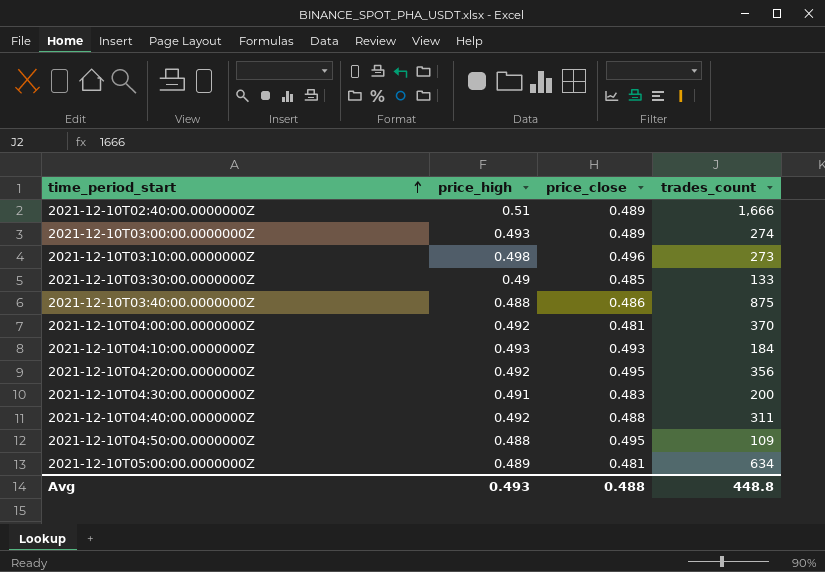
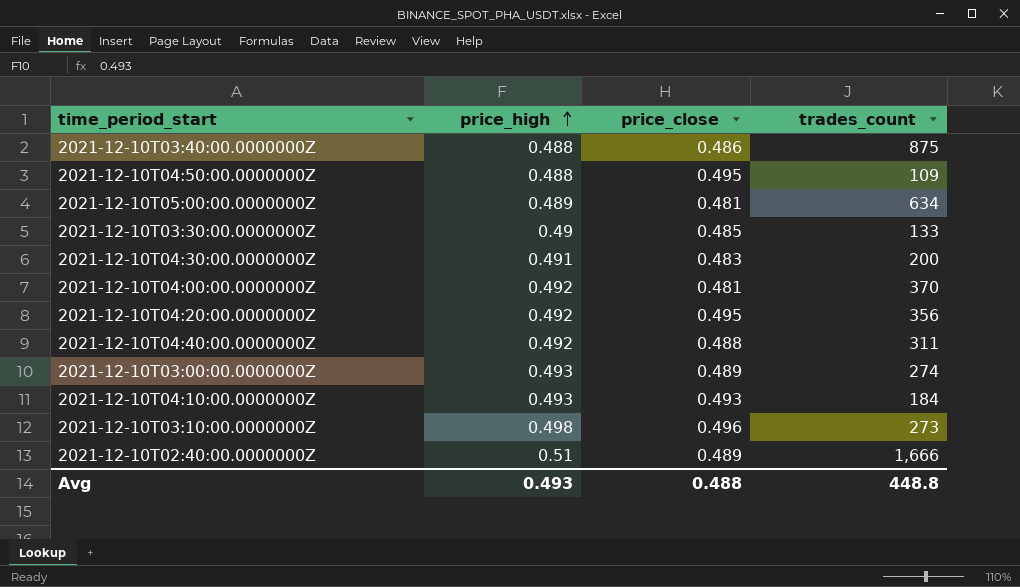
row order: time_period_start ascending -> price_high ascending

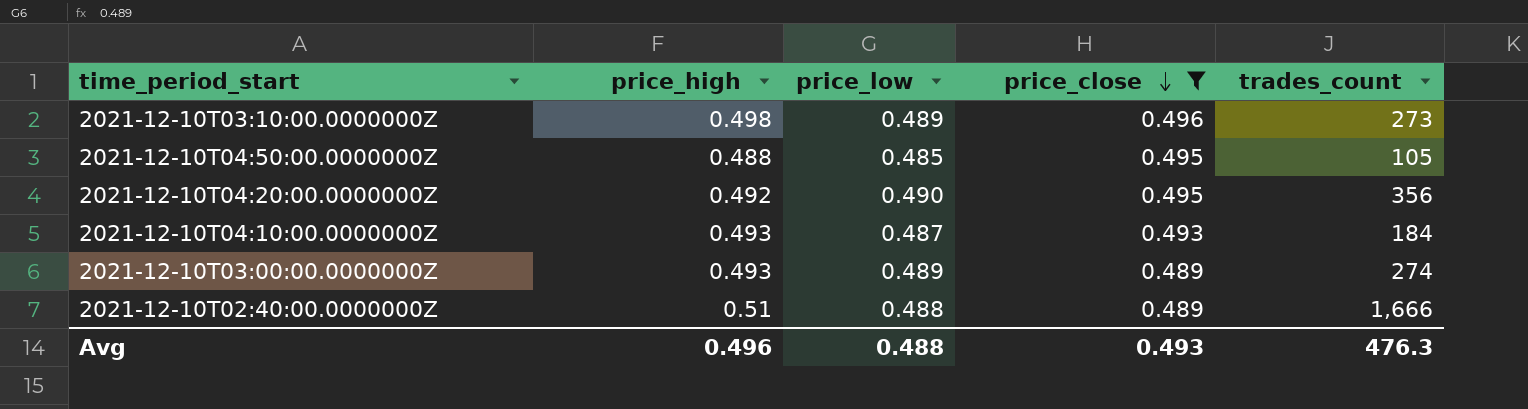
filter: none -> price_close >= 0.489
row order: price_high ascending -> price_close descending
column price_low | position: none -> 3
2021-12-10T04:50:00.0000000Z | trades_count: 109 -> 105
Avg | price_high: 0.493 -> 0.496
Avg | price_close: 0.488 -> 0.493
Avg | trades_count: 448.8 -> 476.3

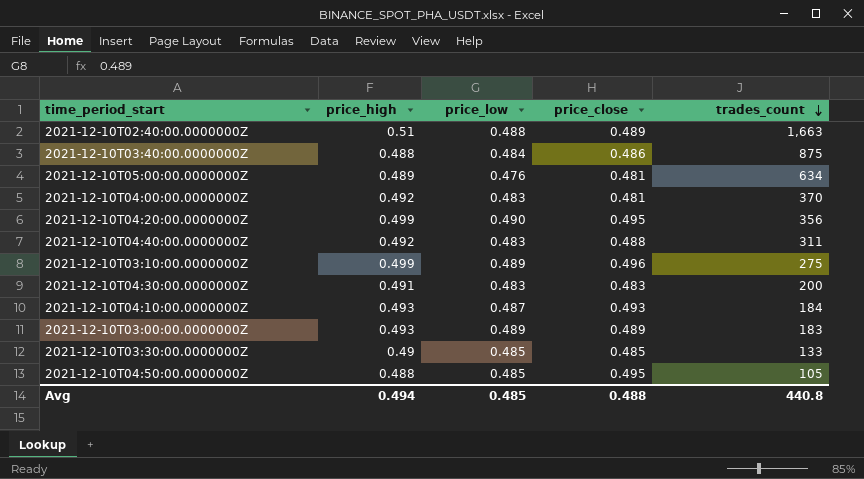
filter: price_close >= 0.489 -> none
row order: price_close descending -> trades_count descending
2021-12-10T02:40:00.0000000Z | trades_count: 1,666 -> 1,663
2021-12-10T04:20:00.0000000Z | price_high: 0.492 -> 0.499
2021-12-10T03:10:00.0000000Z | price_high: 0.498 -> 0.499
2021-12-10T03:10:00.0000000Z | trades_count: 273 -> 275
2021-12-10T03:00:00.0000000Z | trades_count: 274 -> 183
Avg | price_high: 0.496 -> 0.494
Avg | price_low: 0.488 -> 0.485
Avg | price_close: 0.493 -> 0.488
Avg | trades_count: 476.3 -> 440.8

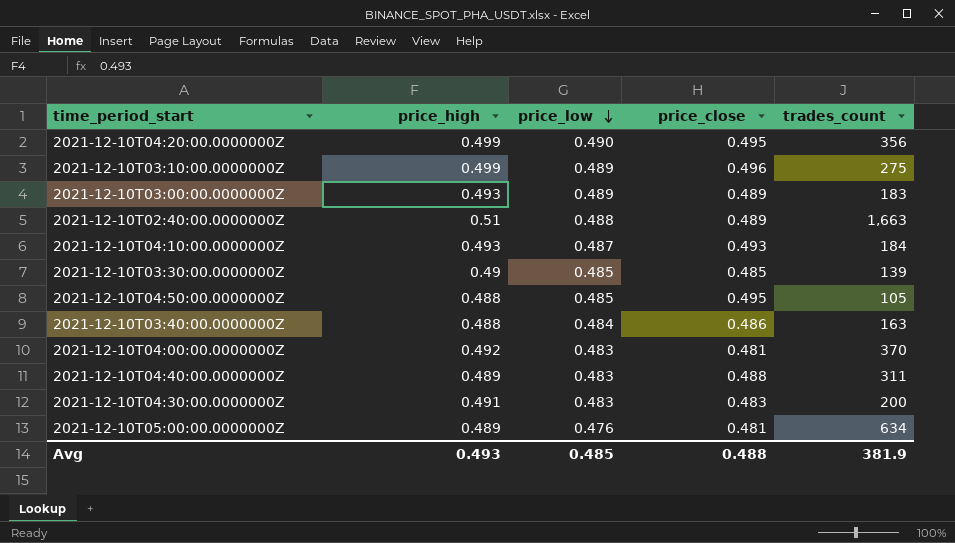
row order: trades_count descending -> price_low descending
2021-12-10T03:30:00.0000000Z | trades_count: 133 -> 139
2021-12-10T03:40:00.0000000Z | trades_count: 875 -> 163
2021-12-10T04:40:00.0000000Z | price_high: 0.492 -> 0.489
Avg | price_high: 0.494 -> 0.493
Avg | trades_count: 440.8 -> 381.9

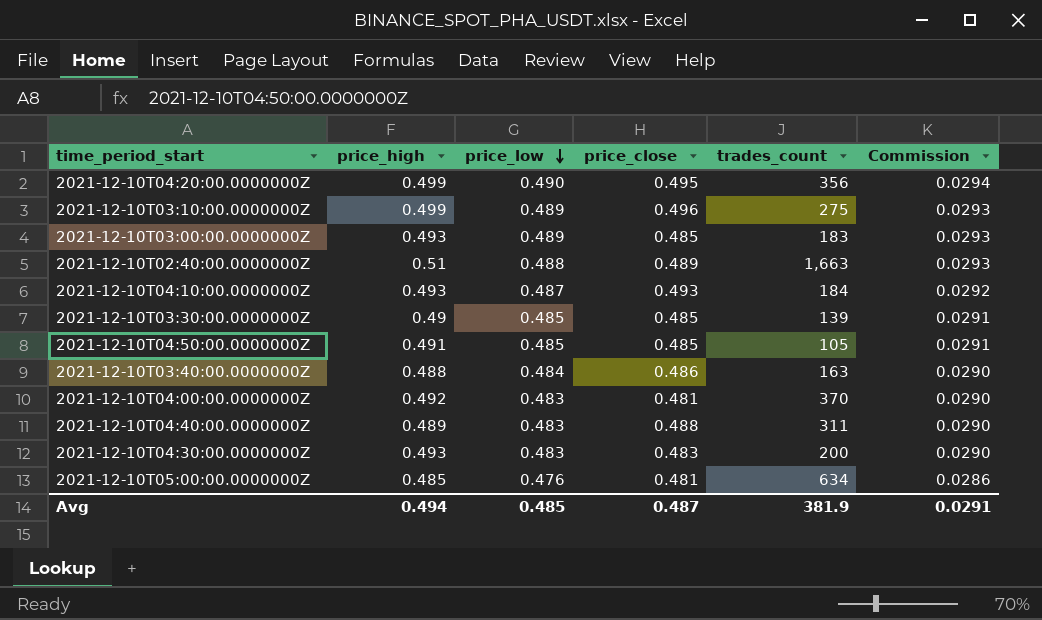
column Commission | formula: none -> [price_low] * 0.06
2021-12-10T03:00:00.0000000Z | price_close: 0.489 -> 0.485
2021-12-10T04:50:00.0000000Z | price_high: 0.488 -> 0.491
2021-12-10T04:50:00.0000000Z | price_close: 0.495 -> 0.485
2021-12-10T04:30:00.0000000Z | price_high: 0.491 -> 0.493
2021-12-10T05:00:00.0000000Z | price_high: 0.489 -> 0.485
Avg | price_high: 0.493 -> 0.494
Avg | price_close: 0.488 -> 0.487

